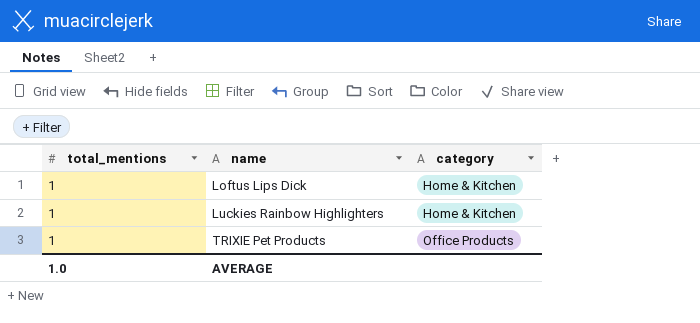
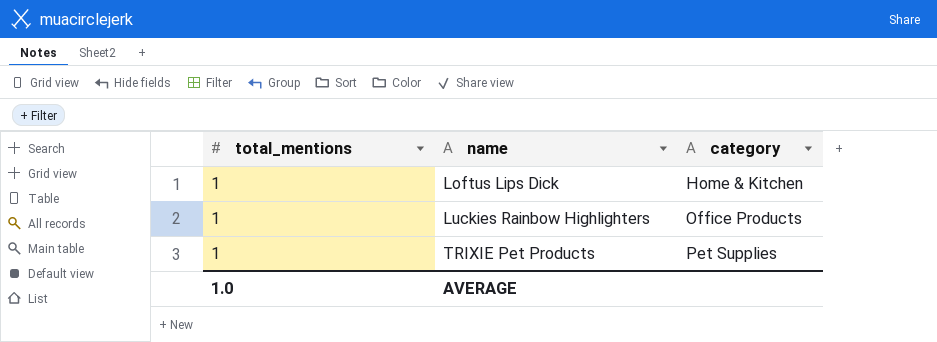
Luckies Rainbow Highlighters | category: Home & Kitchen -> Office Products
TRIXIE Pet Products | category: Office Products -> Pet Supplies

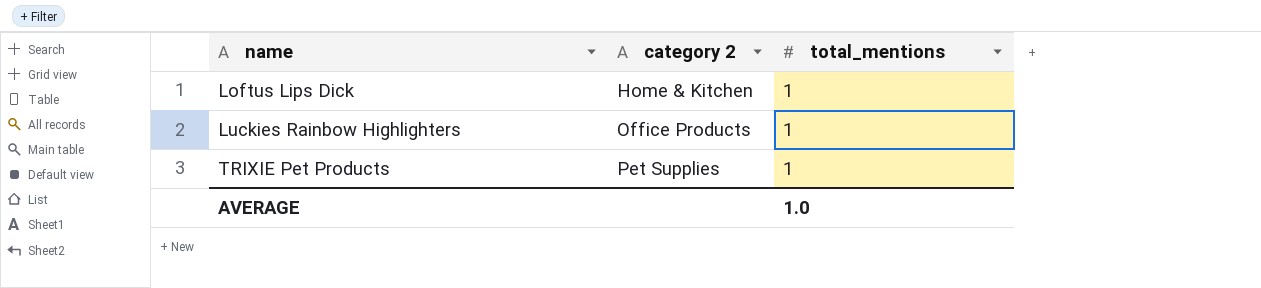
column name: category -> category 2
column total_mentions | position: 1 -> 3

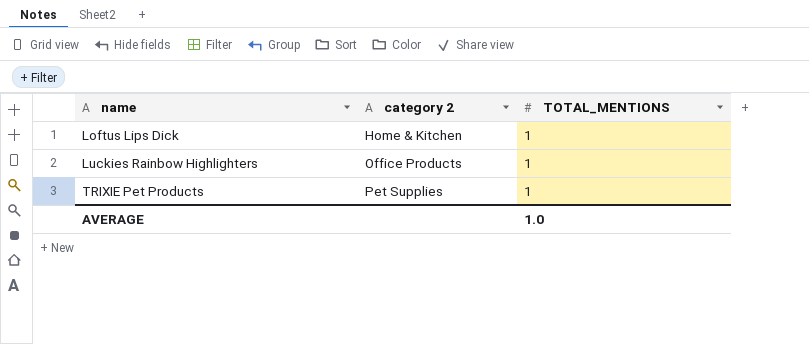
column name: total_mentions -> TOTAL_MENTIONS

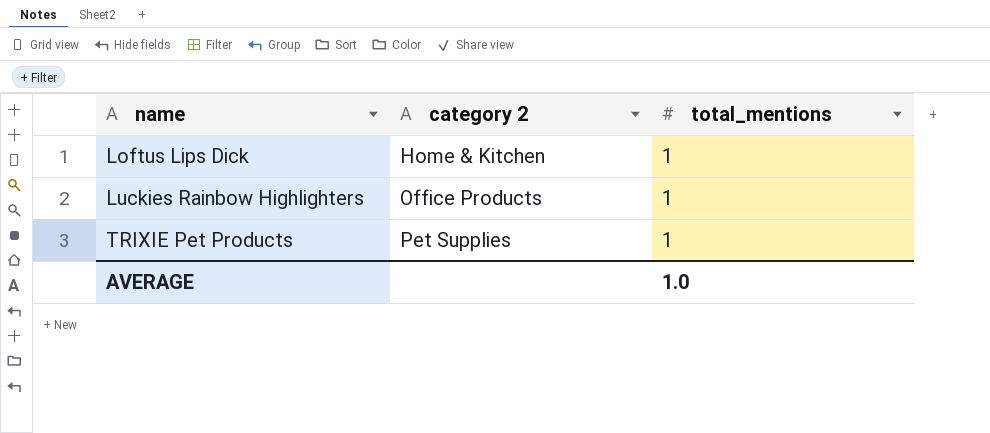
column name: TOTAL_MENTIONS -> total_mentions

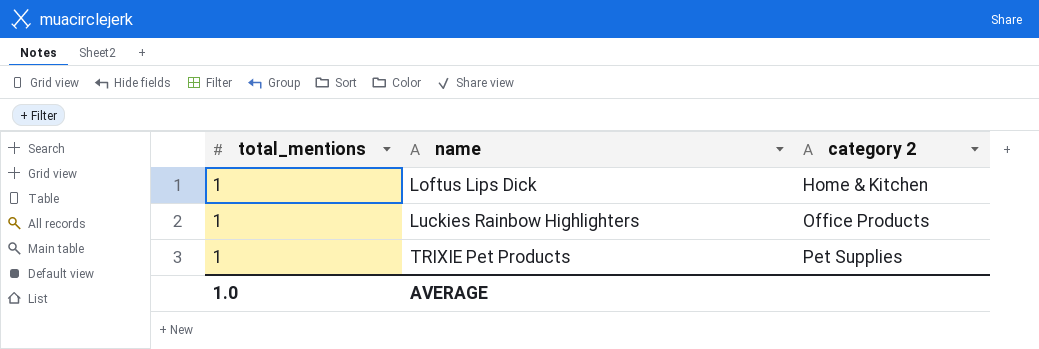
column total_mentions | position: 3 -> 1

